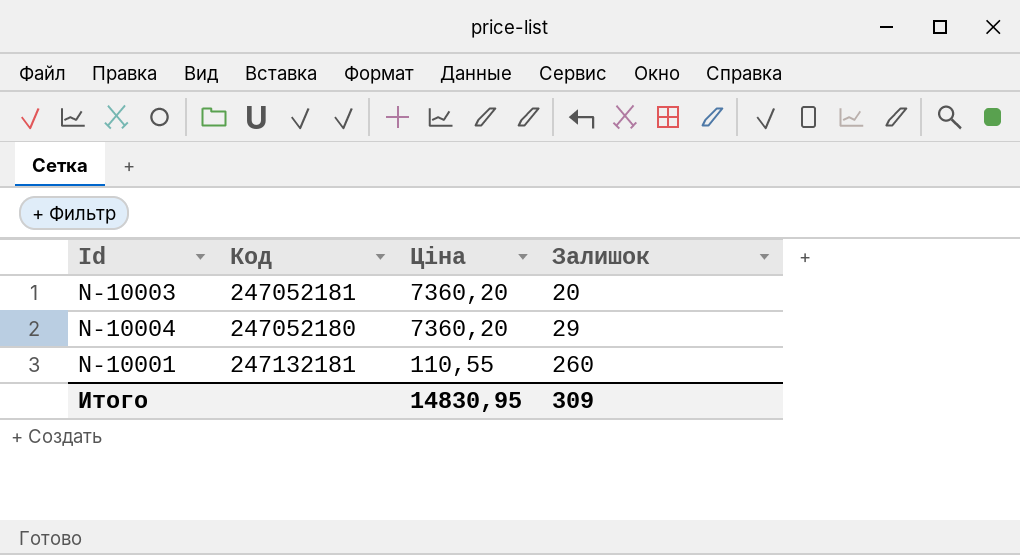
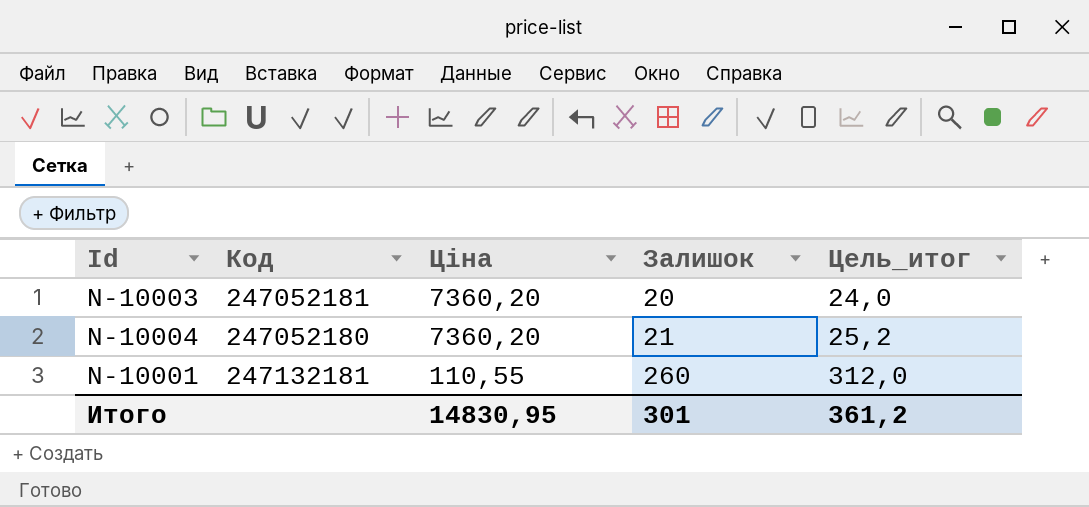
column Цель_итог | formula: none -> [Залишок] * 1,2
N-10004 | Залишок: 29 -> 21
Итого | Залишок: 309 -> 301

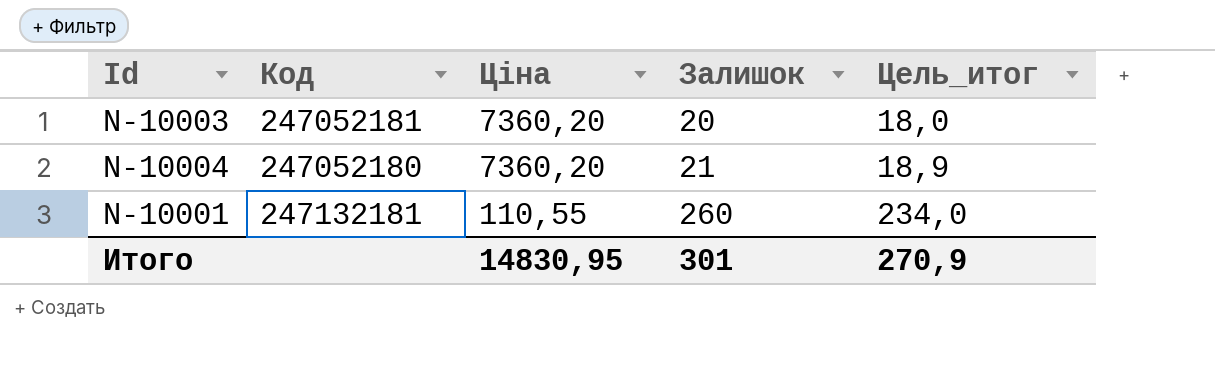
column Цель_итог | formula: [Залишок] * 1,2 -> [Залишок] * 0,9
Итого | Цель_итог: 361,2 -> 270,9

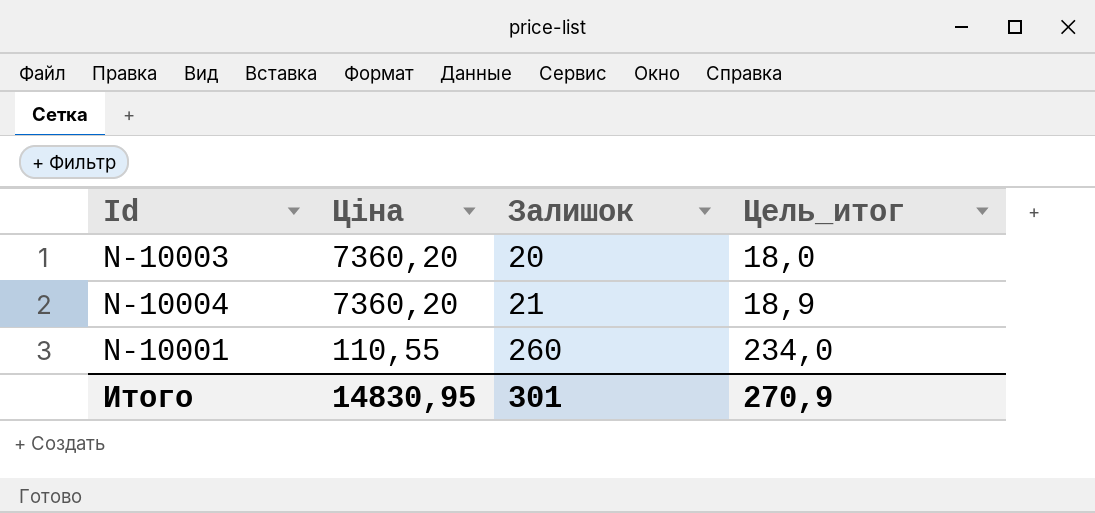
column Код | position: 2 -> none

